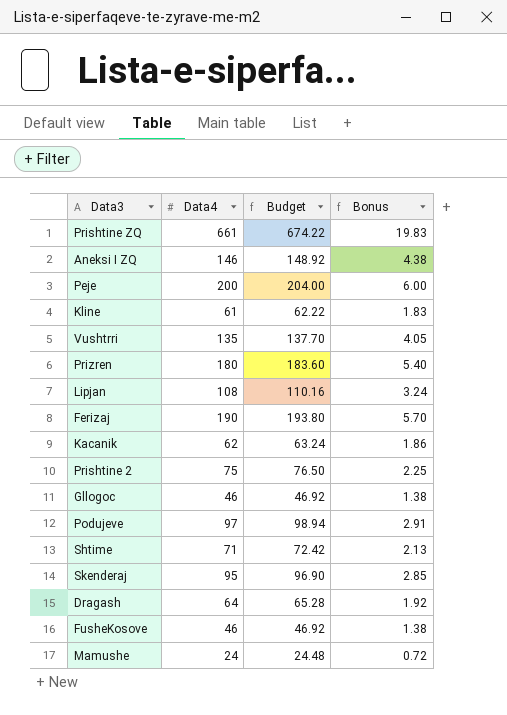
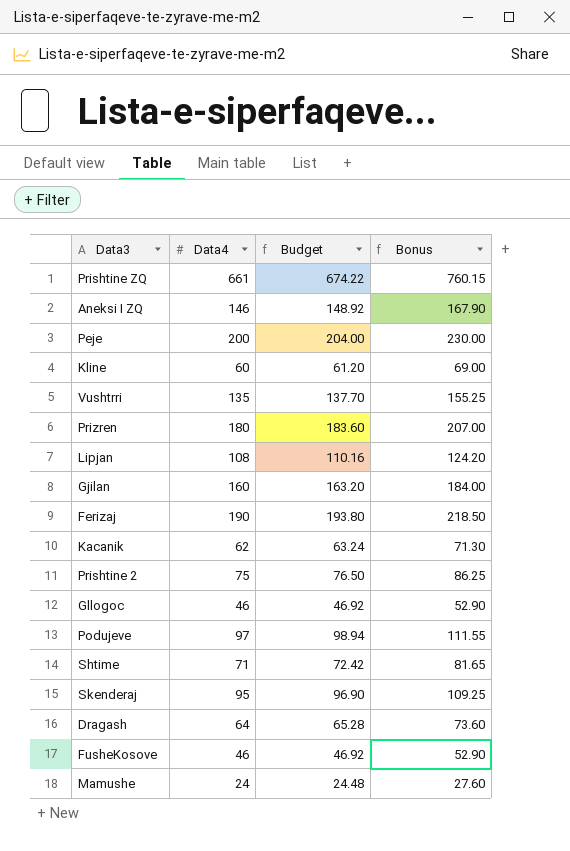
column Bonus | formula: [Data4] * 0.03 -> [Data4] * 1.15
Kline | Data4: 61 -> 60
Kline | Budget: 62.22 -> 61.20
row Gjilan: none -> 160 | 163.20 | 184.00

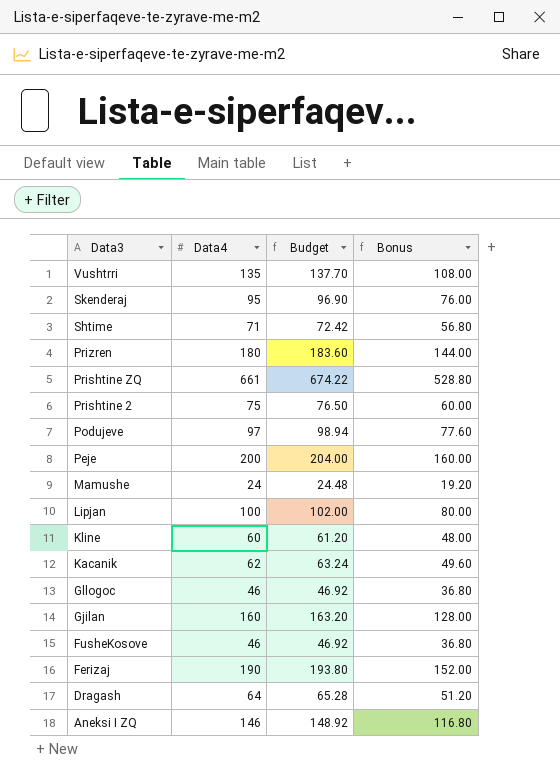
row order: none -> Data3 descending
column Bonus | formula: [Data4] * 1.15 -> [Data4] * 0.8
Lipjan | Data4: 108 -> 100
Lipjan | Budget: 110.16 -> 102.00

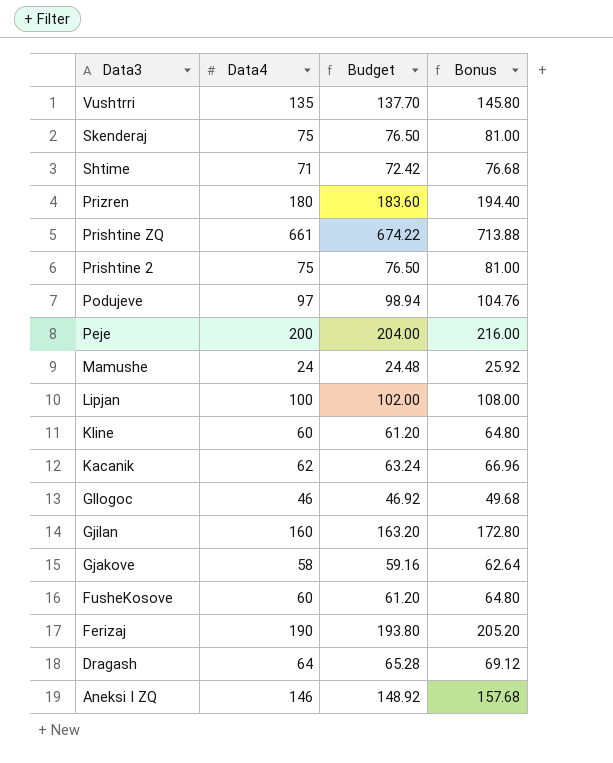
column Bonus | formula: [Data4] * 0.8 -> [Data4] * 1.08
Skenderaj | Data4: 95 -> 75
Skenderaj | Budget: 96.90 -> 76.50
row Gjakove: none -> 58 | 59.16 | 62.64
FusheKosove | Data4: 46 -> 60
FusheKosove | Budget: 46.92 -> 61.20

